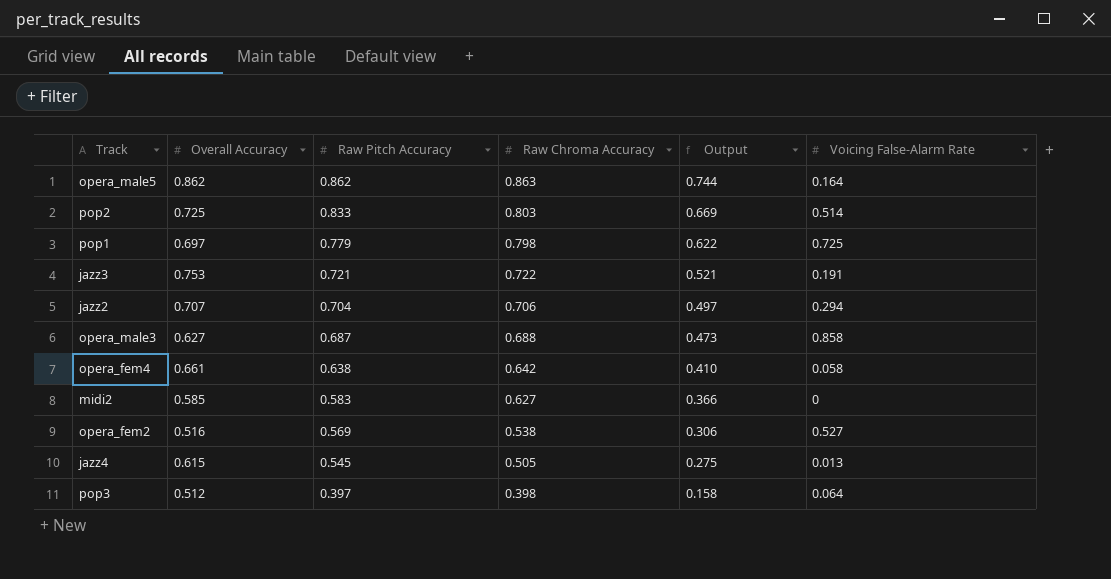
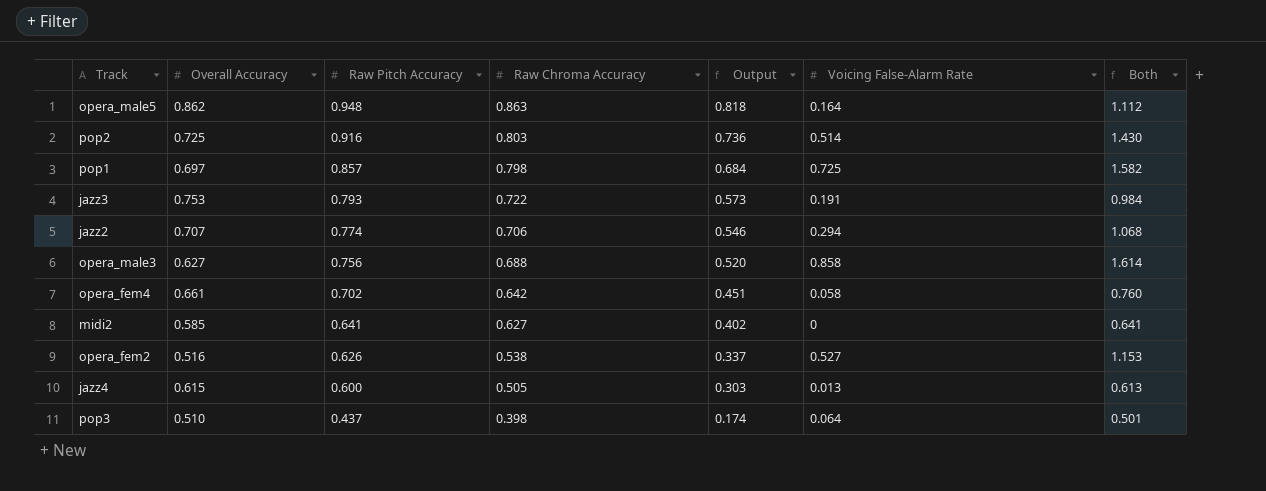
column Both | formula: none -> [Raw Pitch Accuracy] + [Voicing False-Alarm Rate]
opera_male5 | Raw Pitch Accuracy: 0.862 -> 0.948
opera_male5 | Output: 0.744 -> 0.818
pop2 | Raw Pitch Accuracy: 0.833 -> 0.916
pop2 | Output: 0.669 -> 0.736
pop1 | Raw Pitch Accuracy: 0.779 -> 0.857
pop1 | Output: 0.622 -> 0.684
jazz3 | Raw Pitch Accuracy: 0.721 -> 0.793
jazz3 | Output: 0.521 -> 0.573
jazz2 | Raw Pitch Accuracy: 0.704 -> 0.774
jazz2 | Output: 0.497 -> 0.546
opera_male3 | Raw Pitch Accuracy: 0.687 -> 0.756
opera_male3 | Output: 0.473 -> 0.520
opera_fem4 | Raw Pitch Accuracy: 0.638 -> 0.702
opera_fem4 | Output: 0.410 -> 0.451
midi2 | Raw Pitch Accuracy: 0.583 -> 0.641
midi2 | Output: 0.366 -> 0.402
opera_fem2 | Raw Pitch Accuracy: 0.569 -> 0.626
opera_fem2 | Output: 0.306 -> 0.337
jazz4 | Raw Pitch Accuracy: 0.545 -> 0.600
jazz4 | Output: 0.275 -> 0.303
pop3 | Overall Accuracy: 0.512 -> 0.510
pop3 | Raw Pitch Accuracy: 0.397 -> 0.437
pop3 | Output: 0.158 -> 0.174

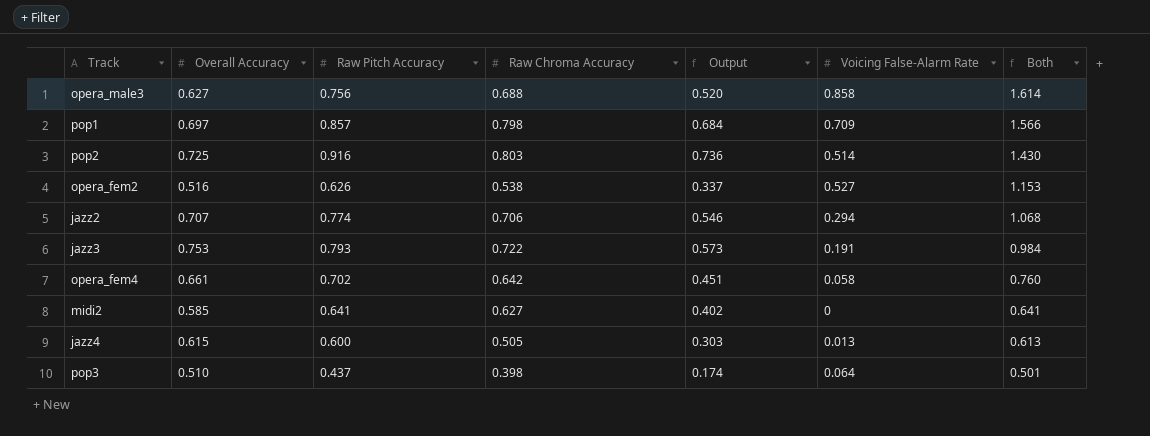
row order: Raw Pitch Accuracy descending -> Both descending
row opera_male5: 0.862 | 0.948 | 0.863 | 0.818 | 0.164 | 1.112 -> none
pop1 | Voicing False-Alarm Rate: 0.725 -> 0.709
pop1 | Both: 1.582 -> 1.566

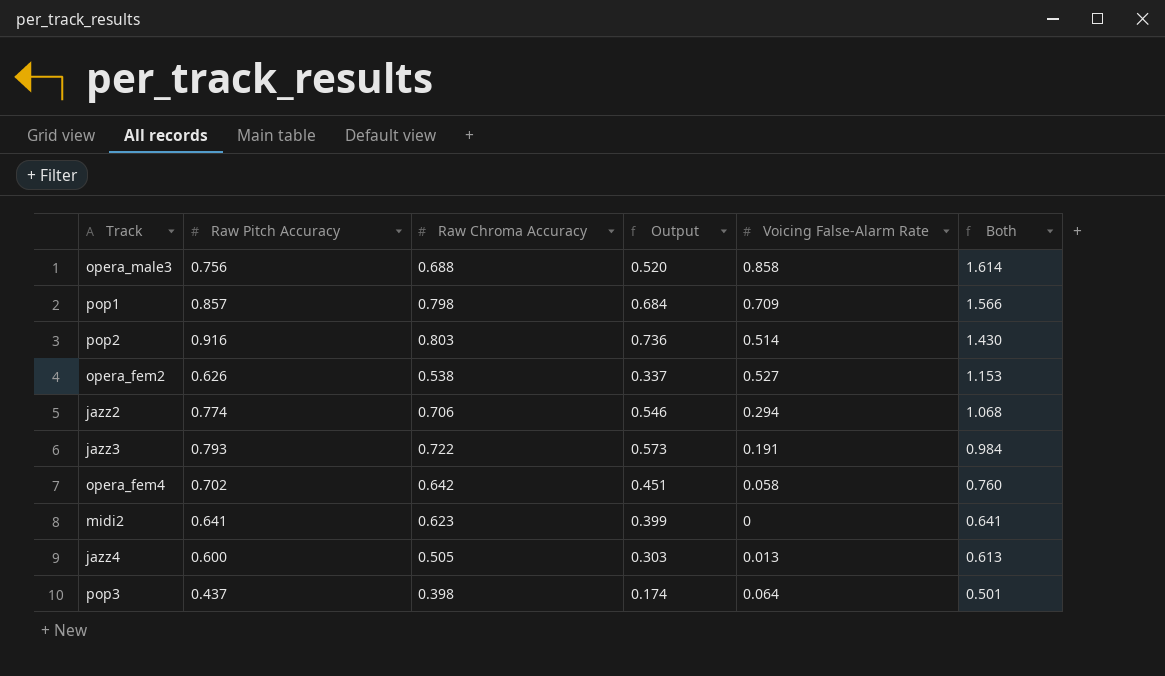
column Overall Accuracy | position: 2 -> none
midi2 | Raw Chroma Accuracy: 0.627 -> 0.623
midi2 | Output: 0.402 -> 0.399

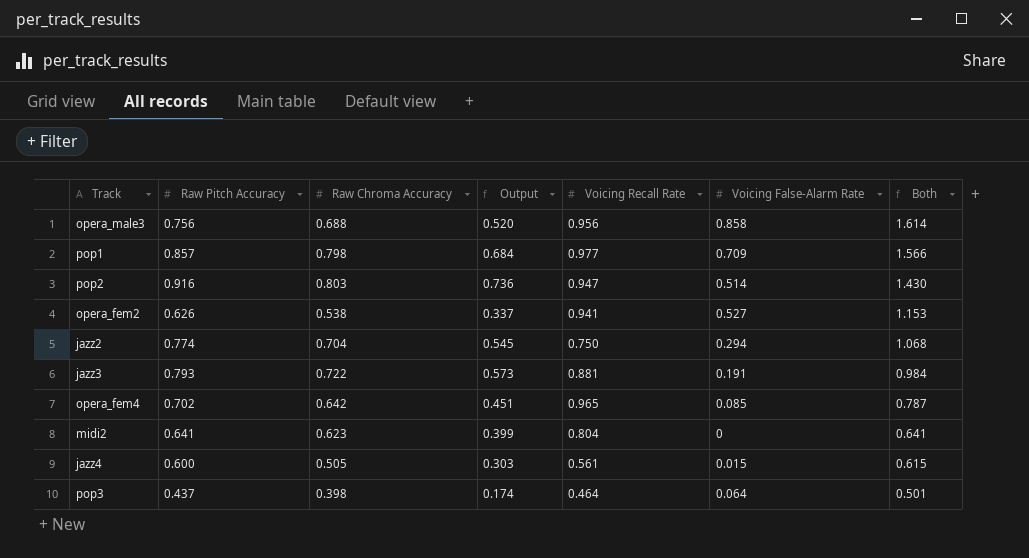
column Voicing Recall Rate | position: none -> 5
jazz2 | Raw Chroma Accuracy: 0.706 -> 0.704
jazz2 | Output: 0.546 -> 0.545
opera_fem4 | Voicing False-Alarm Rate: 0.058 -> 0.085
opera_fem4 | Both: 0.760 -> 0.787
jazz4 | Voicing False-Alarm Rate: 0.013 -> 0.015
jazz4 | Both: 0.613 -> 0.615

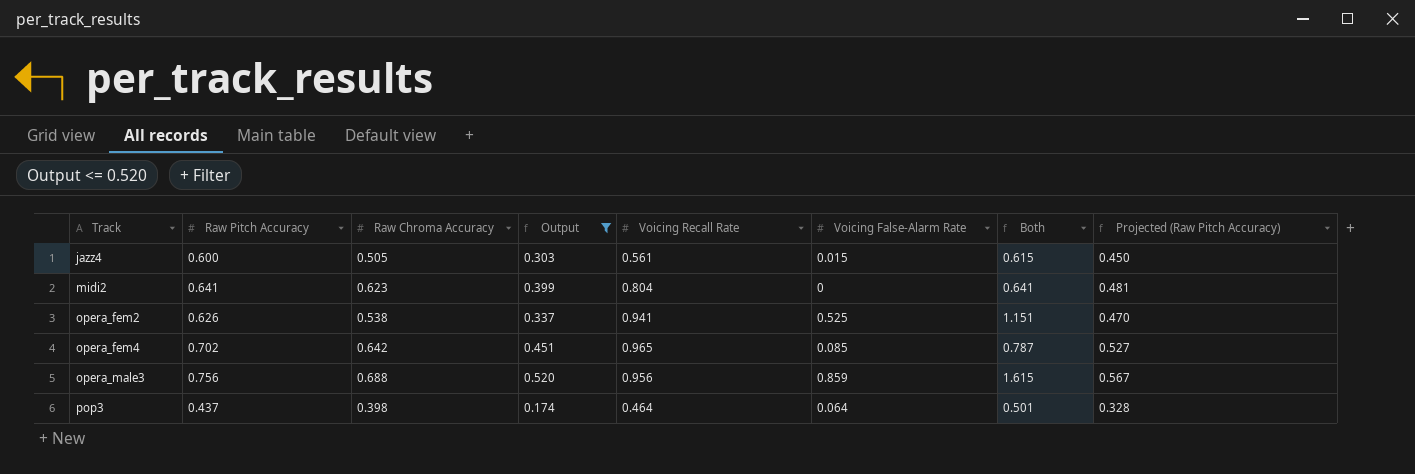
filter: none -> Output <= 0.520
row order: Both descending -> Track ascending
column Projected (Raw Pitch Accuracy) | formula: none -> [Raw Pitch Accuracy] * 0.75
opera_fem2 | Voicing False-Alarm Rate: 0.527 -> 0.525
opera_fem2 | Both: 1.153 -> 1.151
opera_male3 | Voicing False-Alarm Rate: 0.858 -> 0.859
opera_male3 | Both: 1.614 -> 1.615

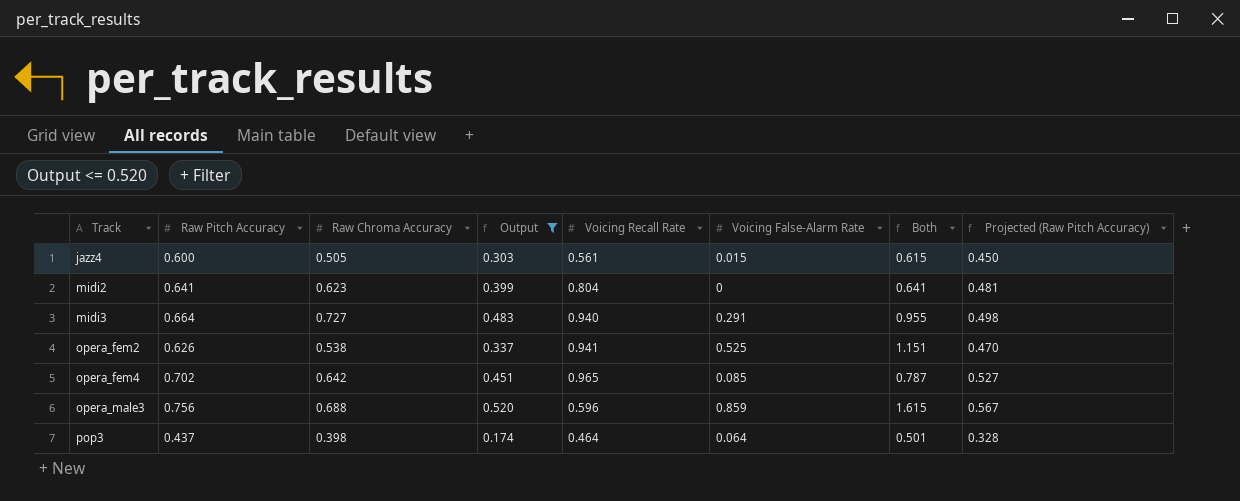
row midi3: none -> 0.664 | 0.727 | 0.483 | 0.940 | 0.291 | 0.955 | 0.498
opera_male3 | Voicing Recall Rate: 0.956 -> 0.596

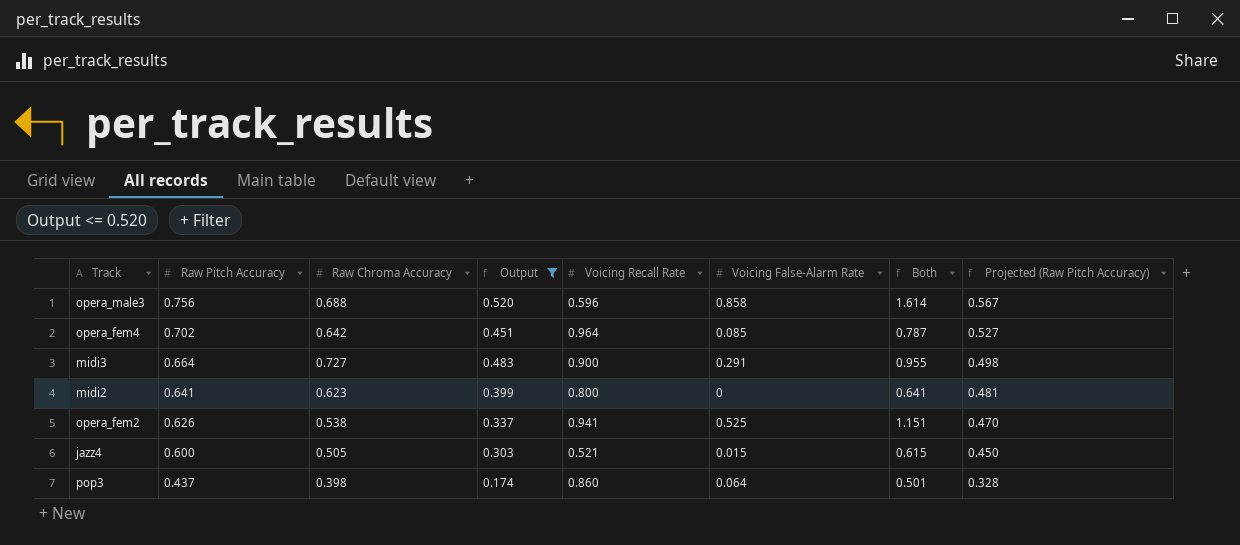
row order: Track ascending -> Raw Pitch Accuracy descending
opera_male3 | Voicing False-Alarm Rate: 0.859 -> 0.858
opera_male3 | Both: 1.615 -> 1.614
opera_fem4 | Voicing Recall Rate: 0.965 -> 0.964
midi3 | Voicing Recall Rate: 0.940 -> 0.900
midi2 | Voicing Recall Rate: 0.804 -> 0.800
jazz4 | Voicing Recall Rate: 0.561 -> 0.521
pop3 | Voicing Recall Rate: 0.464 -> 0.860

